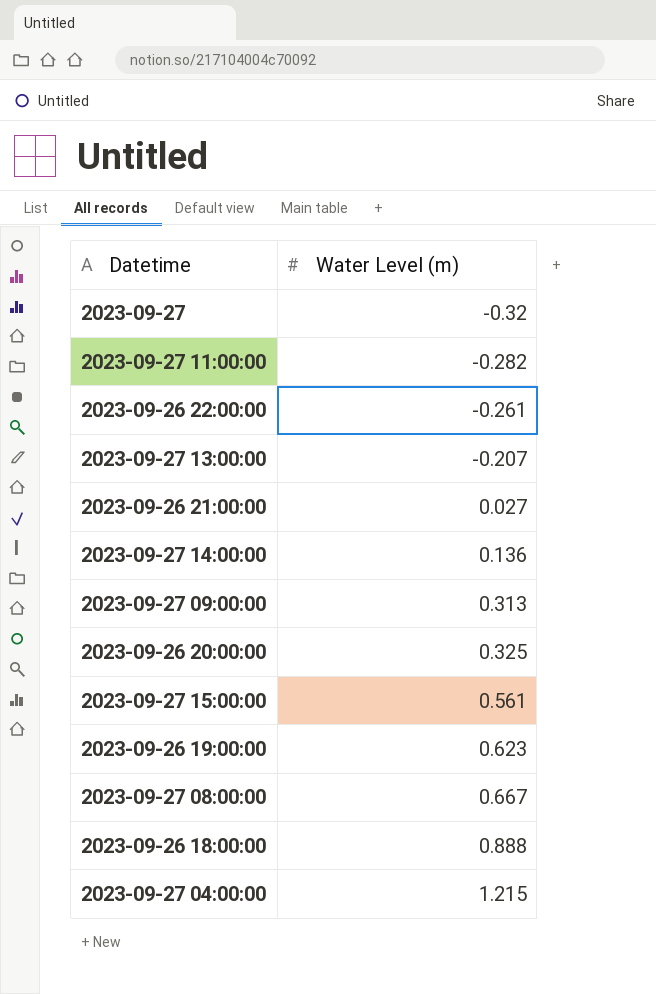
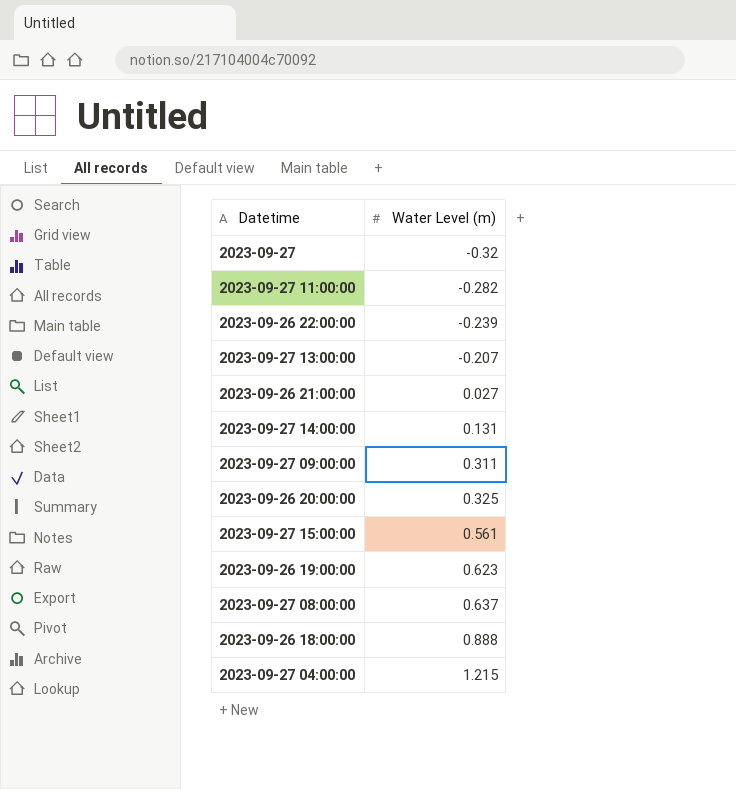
2023-09-26 22:00:00 | Water Level (m): -0.261 -> -0.239
2023-09-27 14:00:00 | Water Level (m): 0.136 -> 0.131
2023-09-27 09:00:00 | Water Level (m): 0.313 -> 0.311
2023-09-27 08:00:00 | Water Level (m): 0.667 -> 0.637

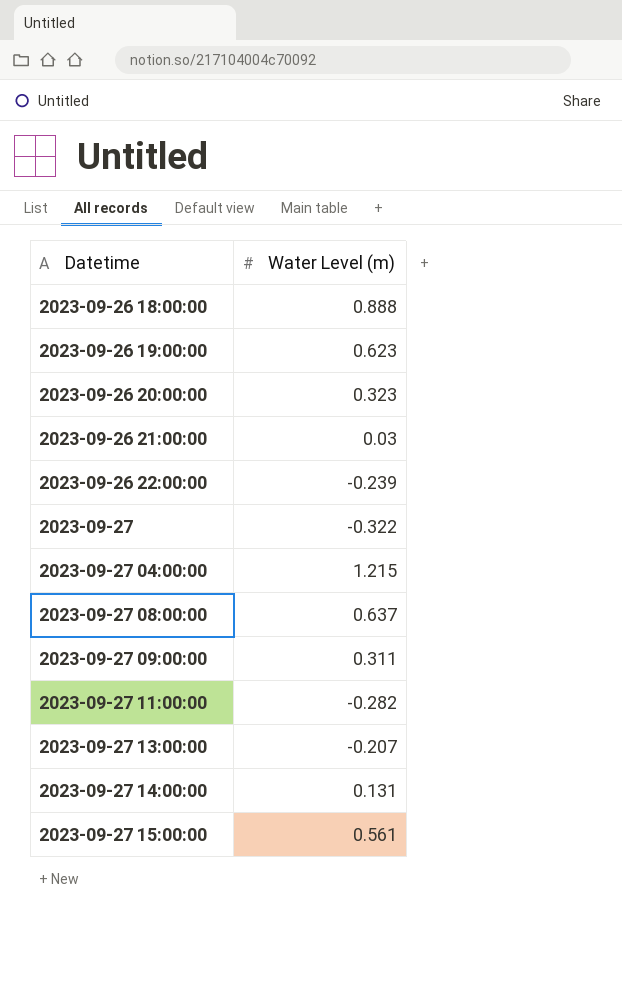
row order: Water Level (m) ascending -> Datetime ascending
2023-09-26 20:00:00 | Water Level (m): 0.325 -> 0.323
2023-09-26 21:00:00 | Water Level (m): 0.027 -> 0.03
2023-09-27 | Water Level (m): -0.32 -> -0.322

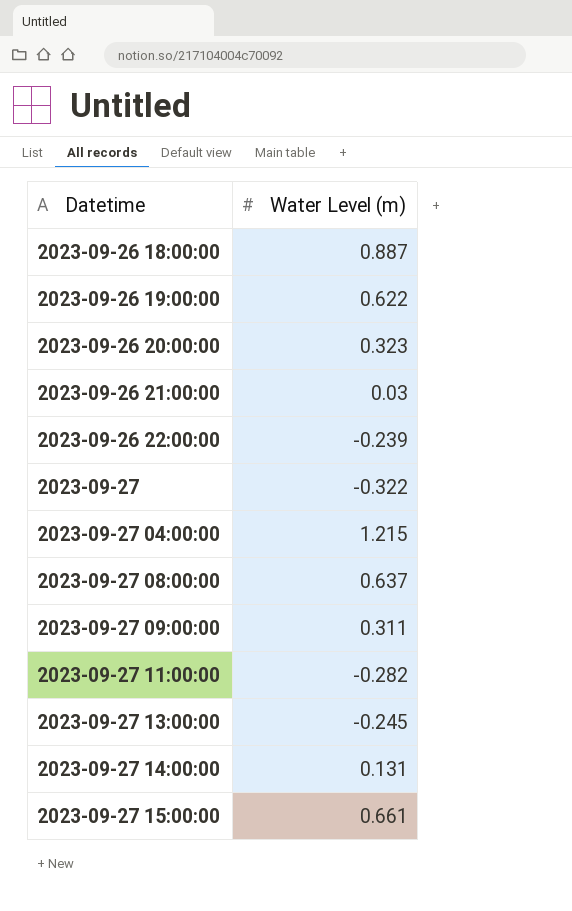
2023-09-26 18:00:00 | Water Level (m): 0.888 -> 0.887
2023-09-26 19:00:00 | Water Level (m): 0.623 -> 0.622
2023-09-27 13:00:00 | Water Level (m): -0.207 -> -0.245
2023-09-27 15:00:00 | Water Level (m): 0.561 -> 0.661

